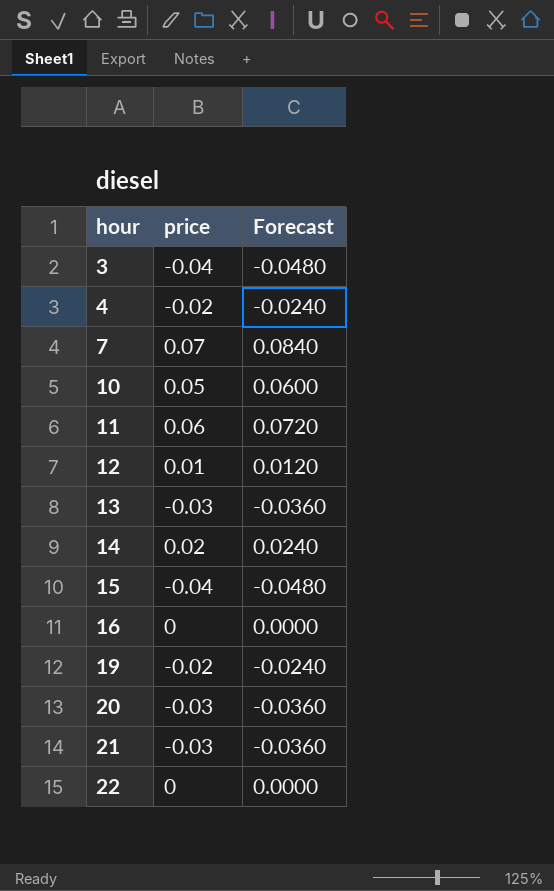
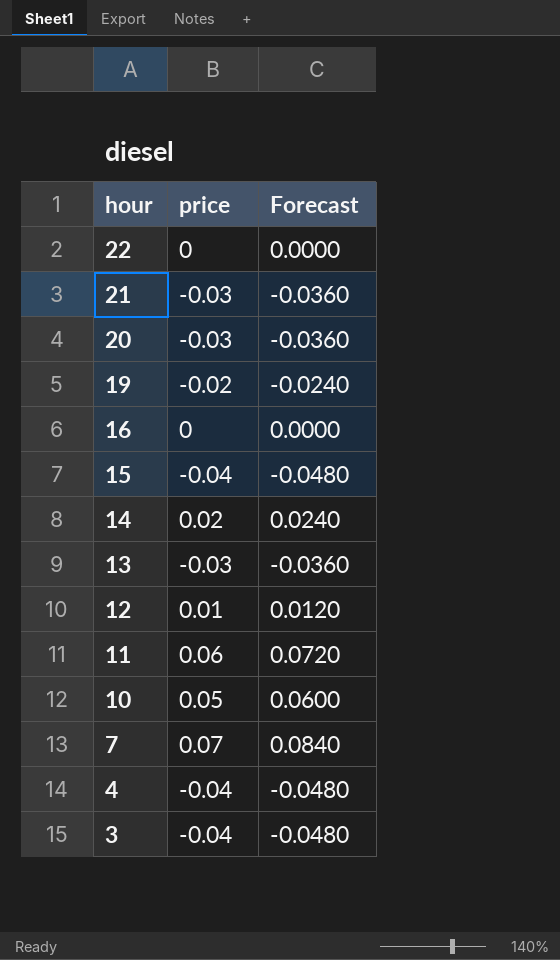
row order: hour ascending -> hour descending
4 | price: -0.02 -> -0.04
4 | Forecast: -0.0240 -> -0.0480

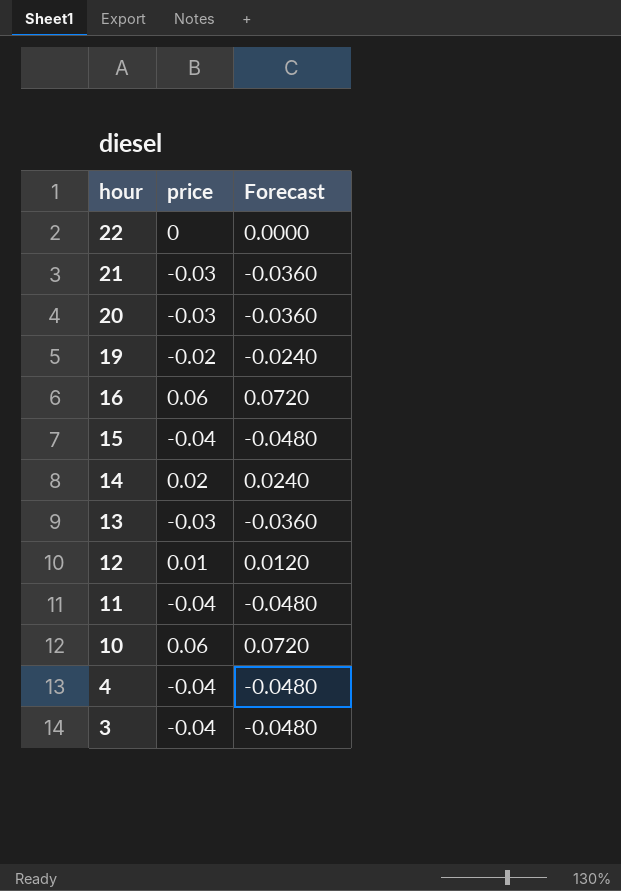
row 7: 0.07 | 0.0840 -> none
16 | price: 0 -> 0.06
16 | Forecast: 0.0000 -> 0.0720
11 | price: 0.06 -> -0.04
11 | Forecast: 0.0720 -> -0.0480
10 | price: 0.05 -> 0.06
10 | Forecast: 0.0600 -> 0.0720

